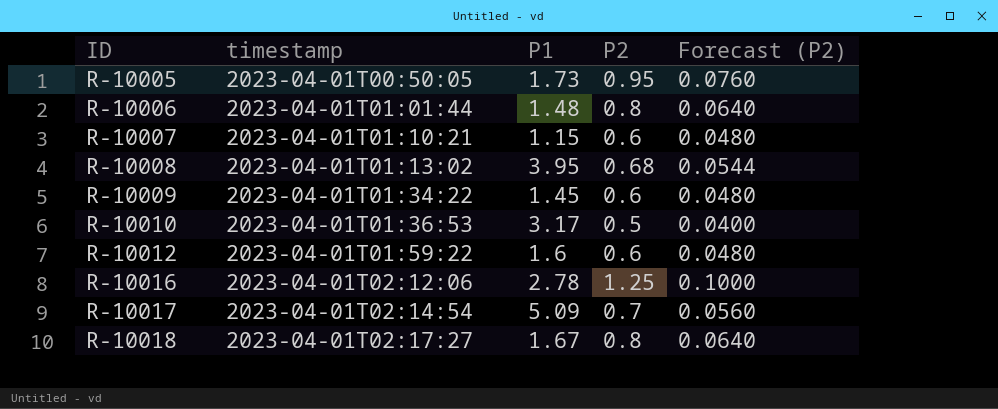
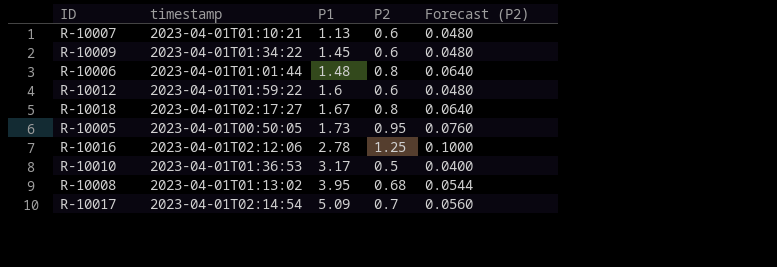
row order: ID ascending -> P1 ascending
R-10007 | P1: 1.15 -> 1.13

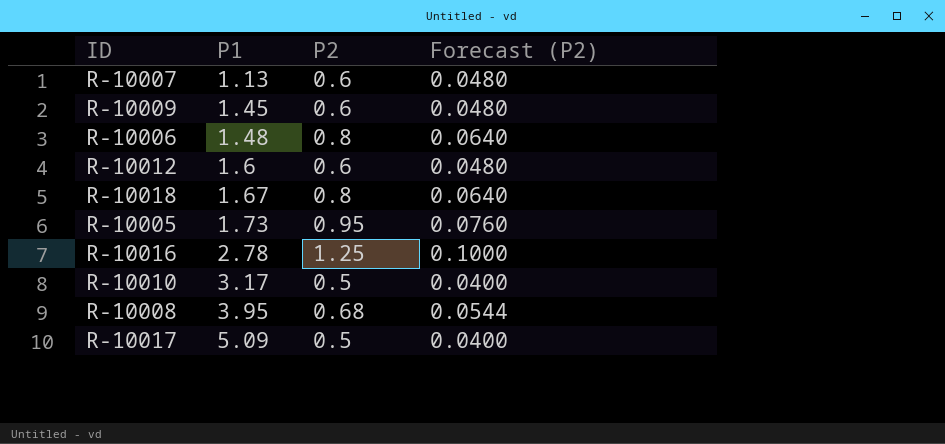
column timestamp | position: 2 -> none
R-10017 | P2: 0.7 -> 0.5
R-10017 | Forecast (P2): 0.0560 -> 0.0400

